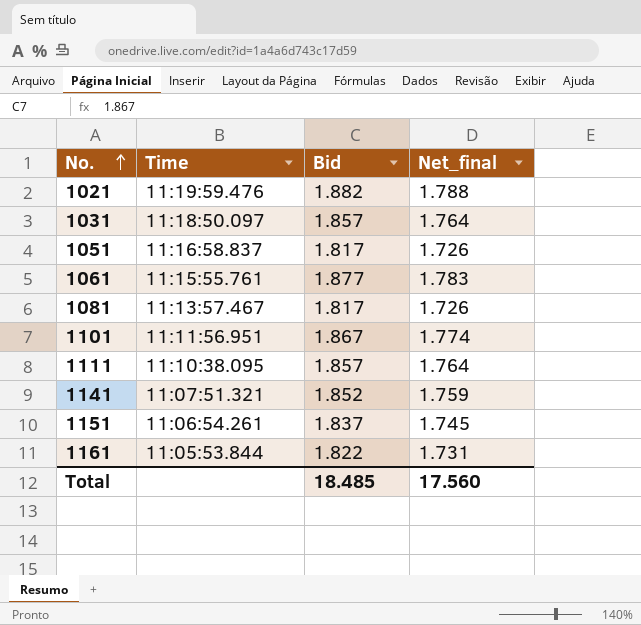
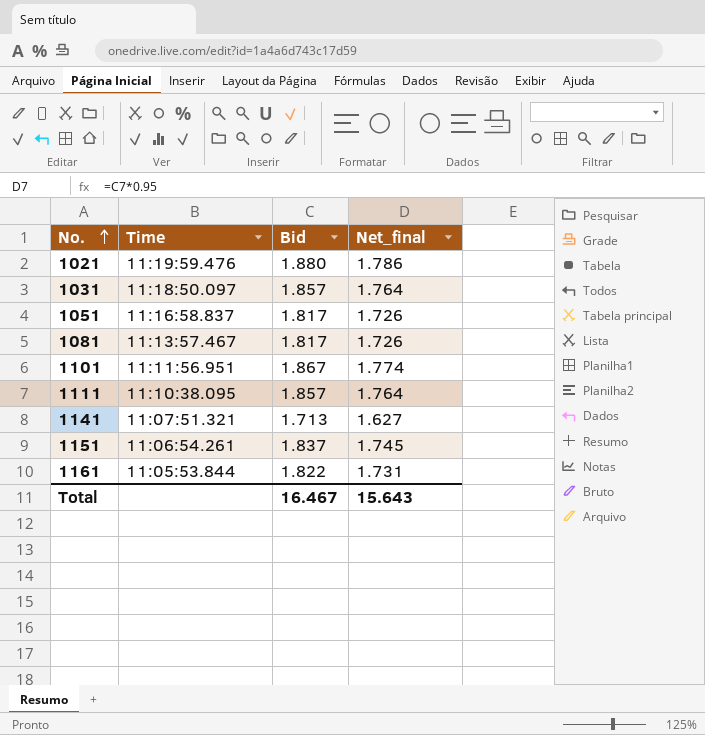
row 1061: 11:15:55.761 | 1.877 | 1.783 -> none
1021 | Bid: 1.882 -> 1.880
1021 | Net_final: 1.788 -> 1.786
1141 | Bid: 1.852 -> 1.713
1141 | Net_final: 1.759 -> 1.627
Total | Bid: 18.485 -> 16.467
Total | Net_final: 17.560 -> 15.643

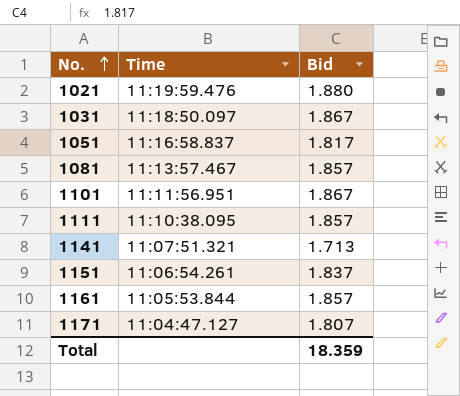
column Net_final | formula: [Bid] * 0.95 -> none
1031 | Bid: 1.857 -> 1.867
1081 | Bid: 1.817 -> 1.857
1161 | Bid: 1.822 -> 1.857
row 1171: none -> 11:04:47.127 | 1.807
Total | Bid: 16.467 -> 18.359

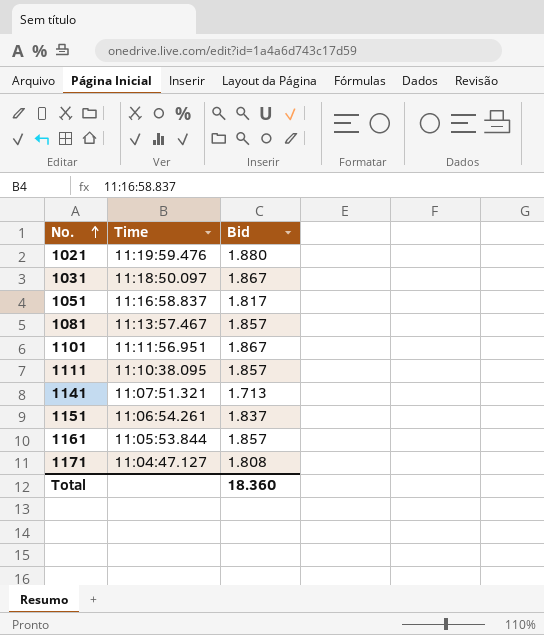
1171 | Bid: 1.807 -> 1.808
Total | Bid: 18.359 -> 18.360

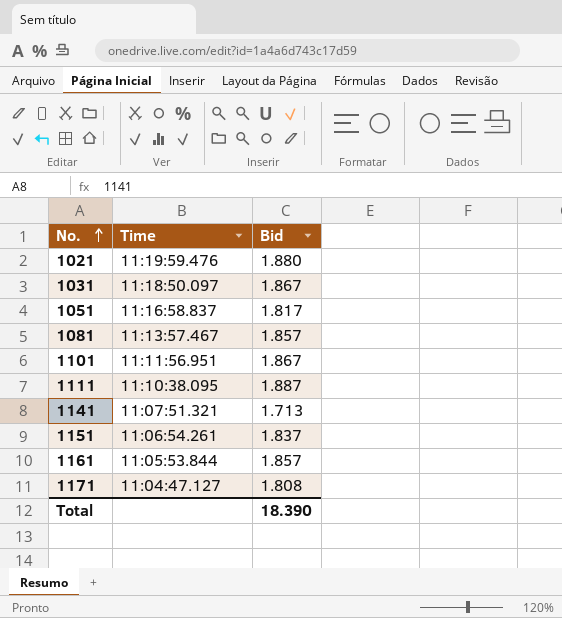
1111 | Bid: 1.857 -> 1.887
Total | Bid: 18.360 -> 18.390

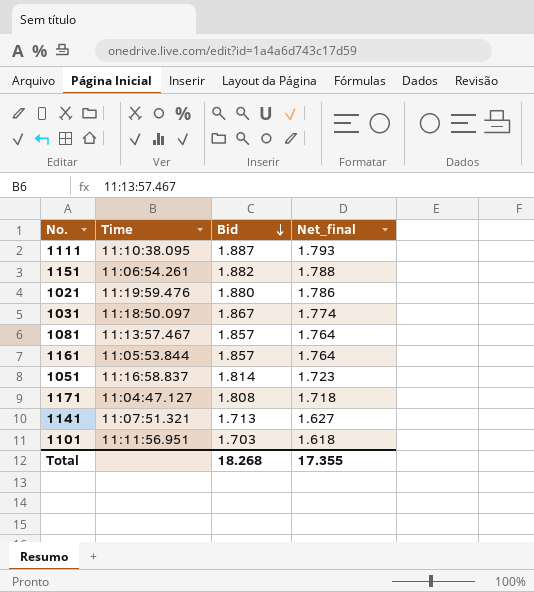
row order: No. ascending -> Bid descending
column Net_final | formula: none -> [Bid] * 0.95
1151 | Bid: 1.837 -> 1.882
1051 | Bid: 1.817 -> 1.814
1101 | Bid: 1.867 -> 1.703
Total | Bid: 18.390 -> 18.268

